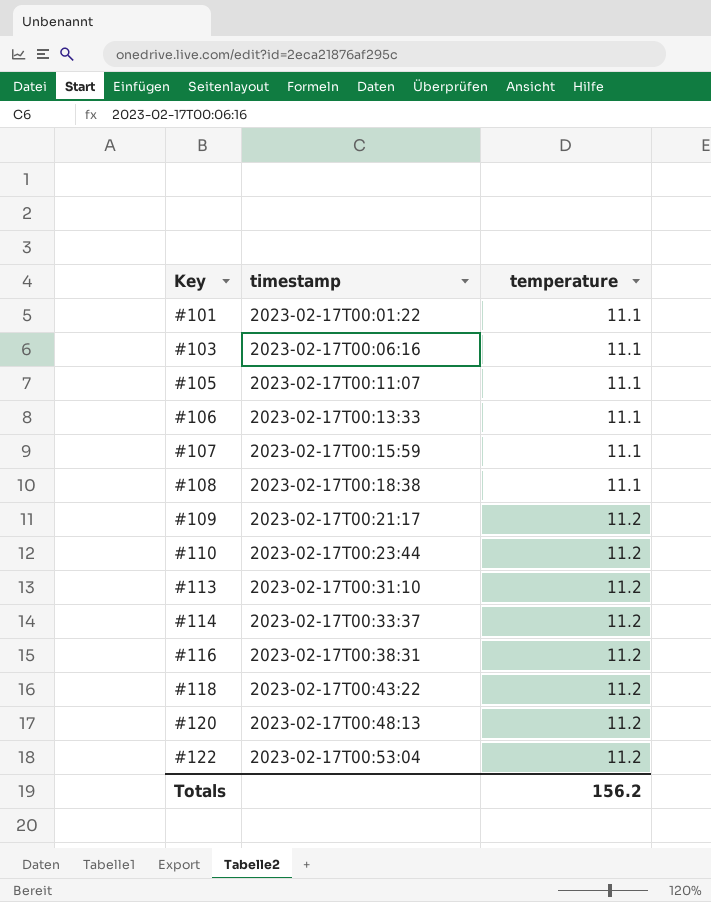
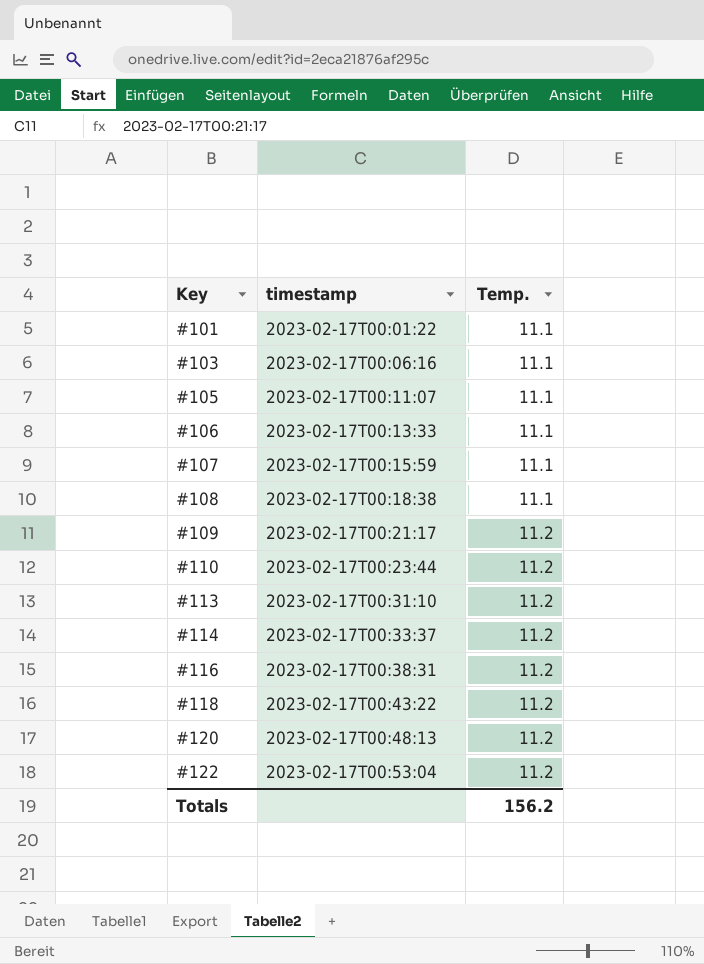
column name: temperature -> Temp.

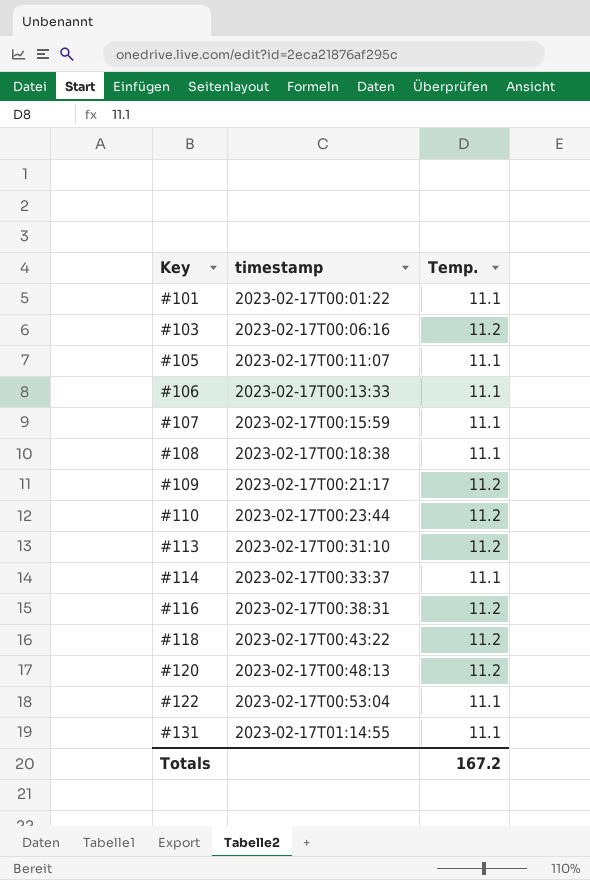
#103 | Temp.: 11.1 -> 11.2
#114 | Temp.: 11.2 -> 11.1
#122 | Temp.: 11.2 -> 11.1
row #131: none -> 2023-02-17T01:14:55 | 11.1
Totals | Temp.: 156.2 -> 167.2

